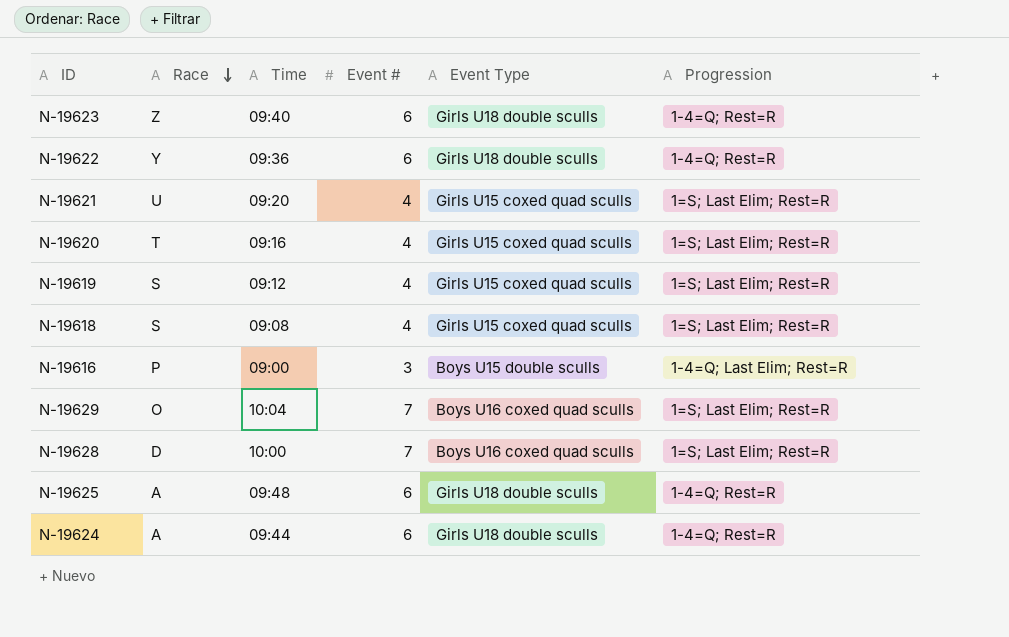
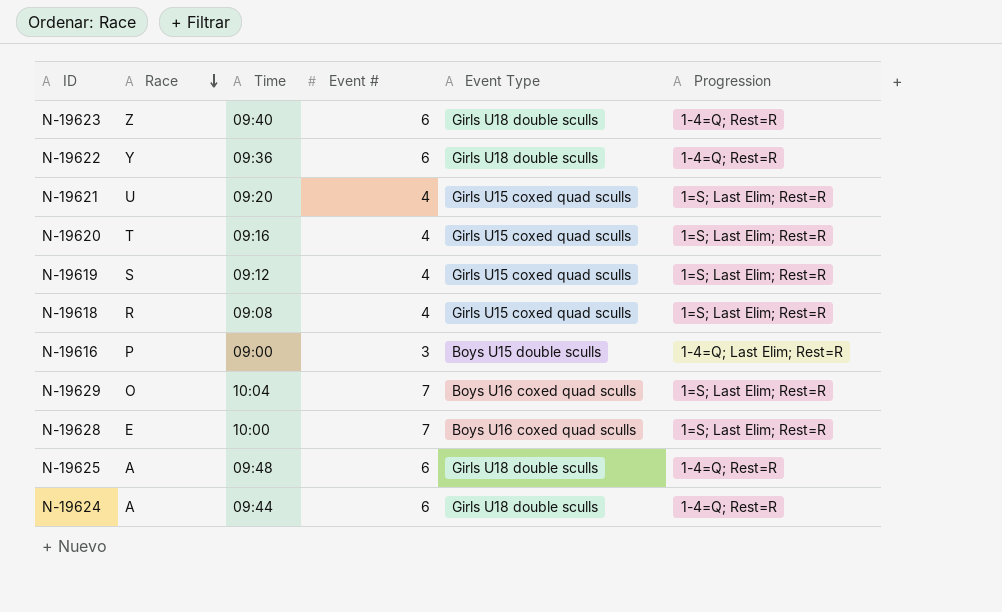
N-19618 | Race: S -> R
N-19628 | Race: D -> E

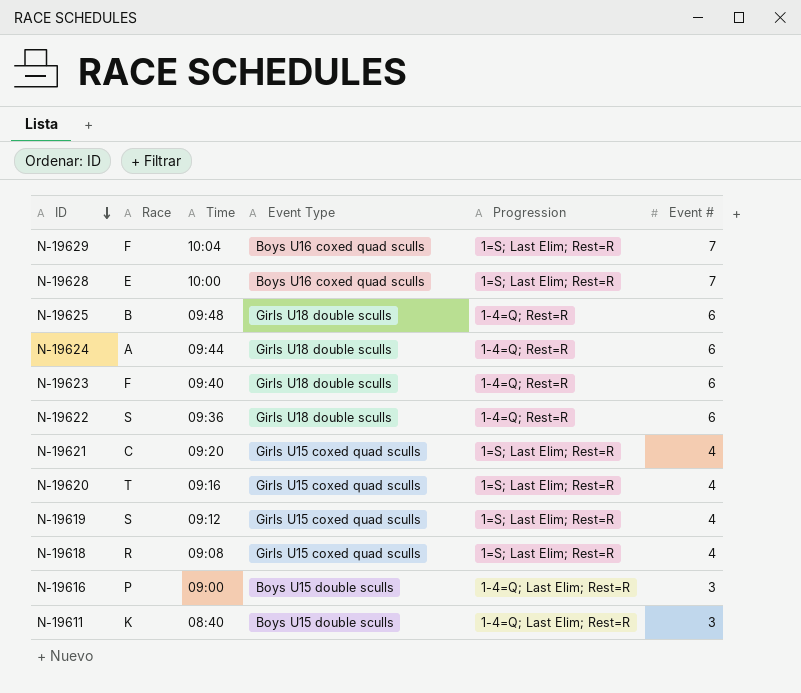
row order: Race descending -> ID descending
column Event # | position: 4 -> 6
N-19629 | Race: O -> F
N-19625 | Race: A -> B
N-19623 | Race: Z -> F
N-19622 | Race: Y -> S
N-19621 | Race: U -> C
row N-19611: none -> K | 08:40 | Boys U15 double sculls | 1-4=Q; Last Elim; Rest=R | 3

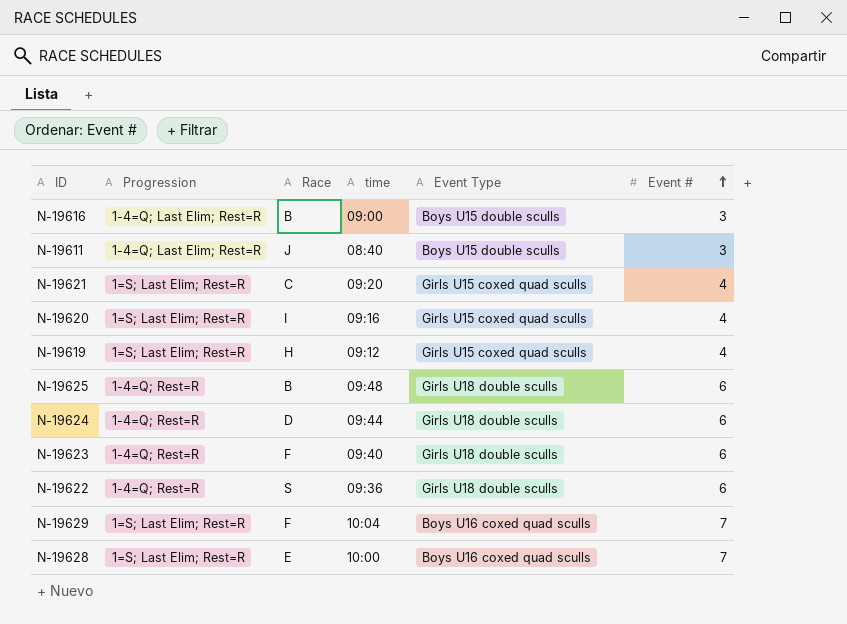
row order: ID descending -> Event # ascending
column Progression | position: 5 -> 2
column name: Time -> time
row N-19618: R | 09:08 | Girls U15 coxed quad sculls | 1=S; Last Elim; Rest=R | 4 -> none
N-19616 | Race: P -> B
N-19611 | Race: K -> J
N-19620 | Race: T -> I
N-19619 | Race: S -> H
N-19624 | Race: A -> D

